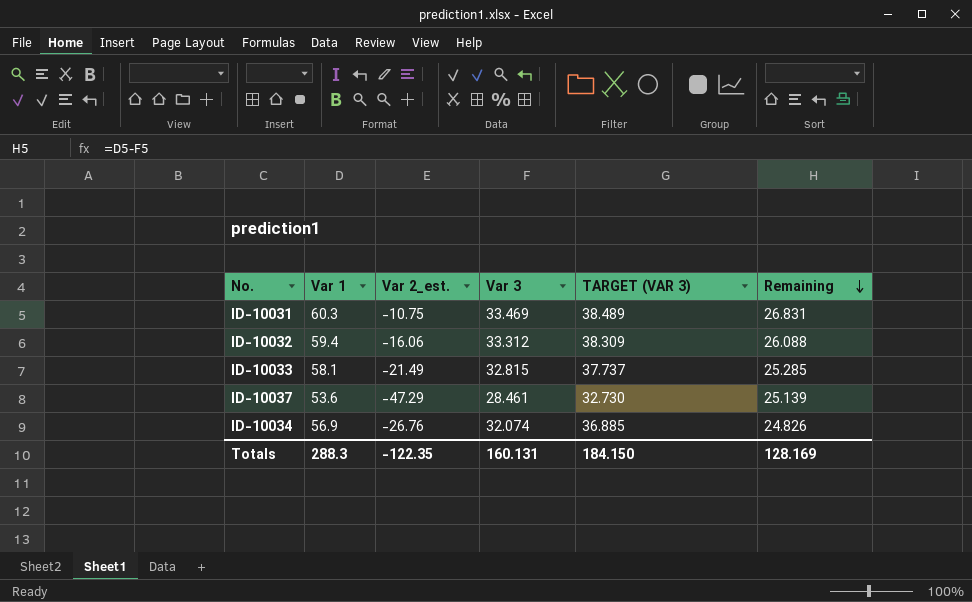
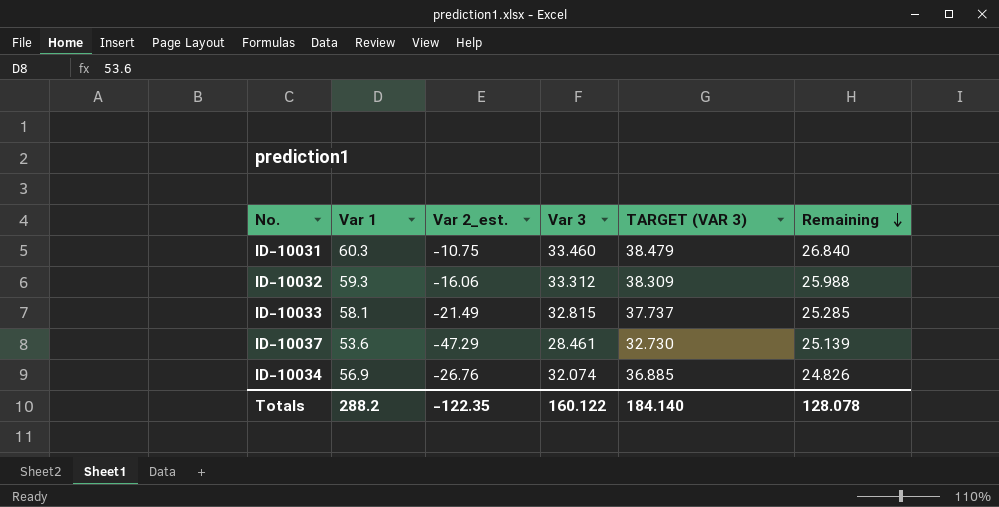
ID-10031 | Var 3: 33.469 -> 33.460
ID-10031 | TARGET (VAR 3): 38.489 -> 38.479
ID-10031 | Remaining: 26.831 -> 26.840
ID-10032 | Var 1: 59.4 -> 59.3
ID-10032 | Remaining: 26.088 -> 25.988
Totals | Var 1: 288.3 -> 288.2
Totals | Var 3: 160.131 -> 160.122
Totals | TARGET (VAR 3): 184.150 -> 184.140
Totals | Remaining: 128.169 -> 128.078

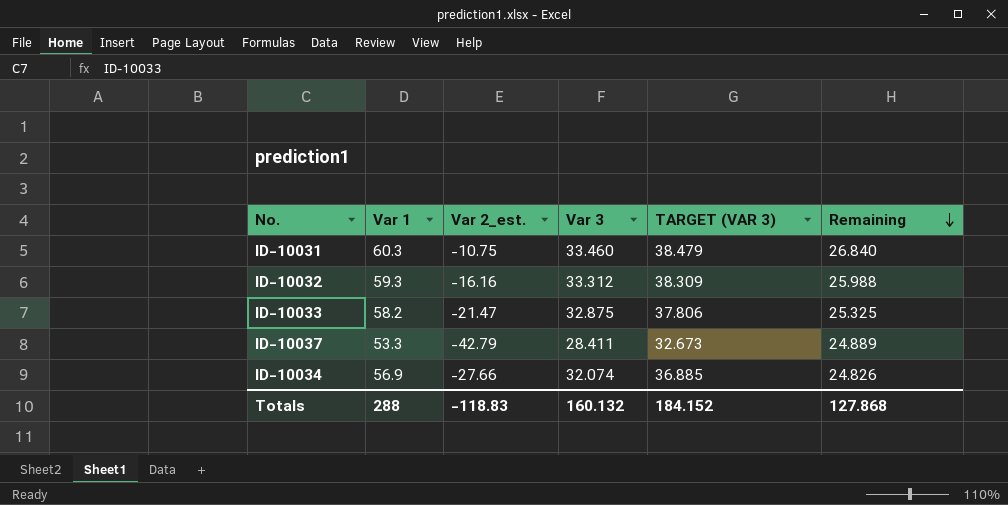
ID-10032 | Var 2_est.: -16.06 -> -16.16
ID-10033 | Var 1: 58.1 -> 58.2
ID-10033 | Var 2_est.: -21.49 -> -21.47
ID-10033 | Var 3: 32.815 -> 32.875
ID-10033 | TARGET (VAR 3): 37.737 -> 37.806
ID-10033 | Remaining: 25.285 -> 25.325
ID-10037 | Var 1: 53.6 -> 53.3
ID-10037 | Var 2_est.: -47.29 -> -42.79
ID-10037 | Var 3: 28.461 -> 28.411
ID-10037 | TARGET (VAR 3): 32.730 -> 32.673
ID-10037 | Remaining: 25.139 -> 24.889
ID-10034 | Var 2_est.: -26.76 -> -27.66
Totals | Var 1: 288.2 -> 288
Totals | Var 2_est.: -122.35 -> -118.83
Totals | Var 3: 160.122 -> 160.132
Totals | TARGET (VAR 3): 184.140 -> 184.152
Totals | Remaining: 128.078 -> 127.868

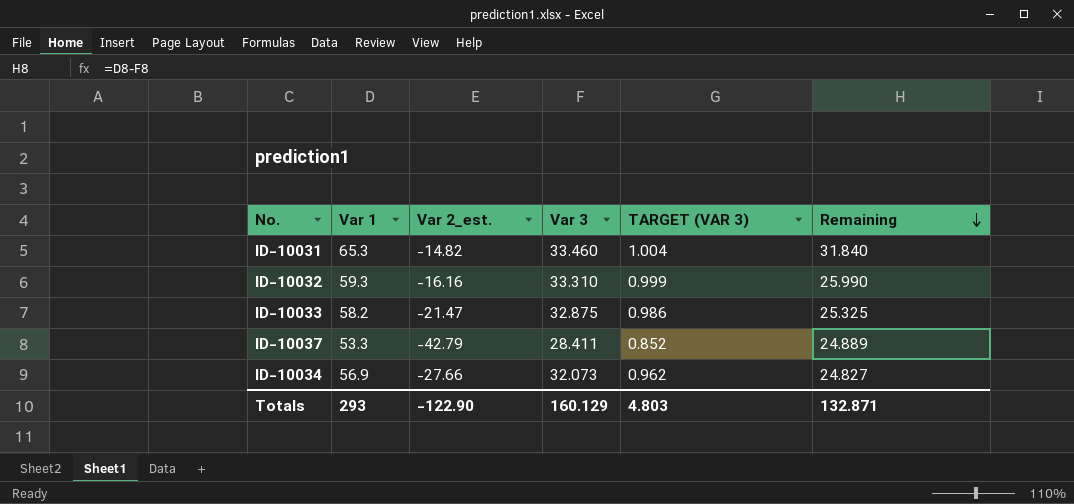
column TARGET (VAR 3) | formula: [Var 3] * 1.15 -> [Var 3] * 0.03
ID-10031 | Var 1: 60.3 -> 65.3
ID-10031 | Var 2_est.: -10.75 -> -14.82
ID-10031 | Remaining: 26.840 -> 31.840
ID-10032 | Var 3: 33.312 -> 33.310
ID-10032 | Remaining: 25.988 -> 25.990
ID-10034 | Var 3: 32.074 -> 32.073
ID-10034 | Remaining: 24.826 -> 24.827
Totals | Var 1: 288 -> 293
Totals | Var 2_est.: -118.83 -> -122.90
Totals | Var 3: 160.132 -> 160.129
Totals | TARGET (VAR 3): 184.152 -> 4.803
Totals | Remaining: 127.868 -> 132.871

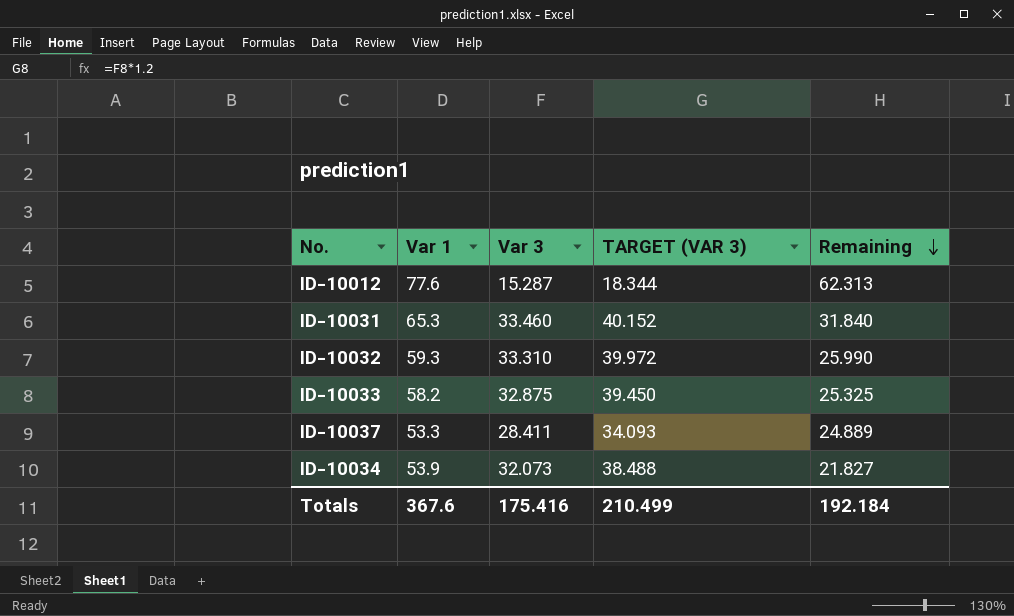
column Var 2_est. | position: 3 -> none
column TARGET (VAR 3) | formula: [Var 3] * 0.03 -> [Var 3] * 1.2
row ID-10012: none -> 77.6 | 15.287 | 18.344 | 62.313
ID-10034 | Var 1: 56.9 -> 53.9
ID-10034 | Remaining: 24.827 -> 21.827
Totals | Var 1: 293 -> 367.6
Totals | Var 3: 160.129 -> 175.416
Totals | TARGET (VAR 3): 4.803 -> 210.499
Totals | Remaining: 132.871 -> 192.184

